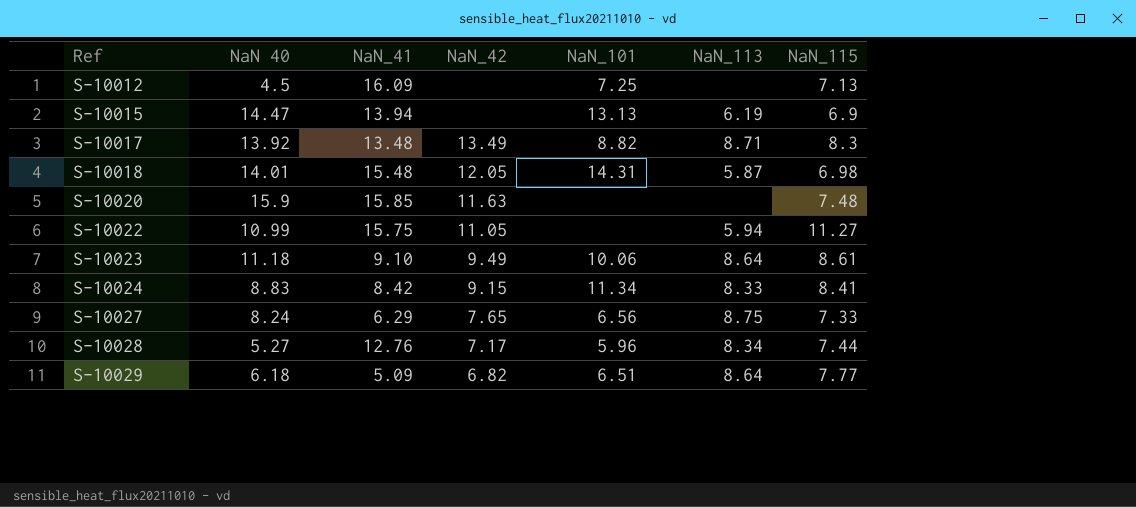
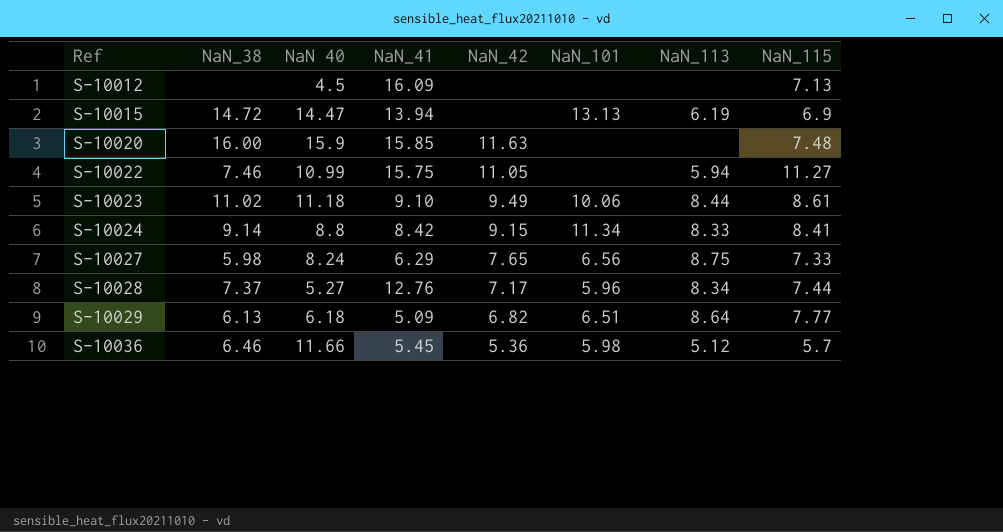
column NaN_38 | position: none -> 2
row S-10017: 13.92 | 13.48 | 13.49 | 8.82 | 8.71 | 8.3 -> none
row S-10018: 14.01 | 15.48 | 12.05 | 14.31 | 5.87 | 6.98 -> none
S-10012 | NaN_101: 7.25 -> none
S-10023 | NaN_113: 8.64 -> 8.44
S-10024 | NaN 40: 8.83 -> 8.8
row S-10036: none -> 6.46 | 11.66 | 5.45 | 5.36 | 5.98 | 5.12 | 5.7

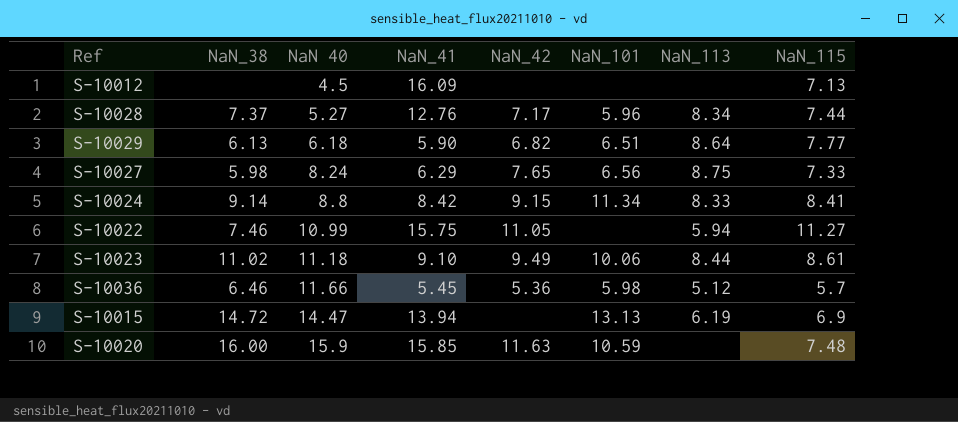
row order: Ref ascending -> NaN 40 ascending
S-10029 | NaN_41: 5.09 -> 5.90
S-10020 | NaN_101: none -> 10.59

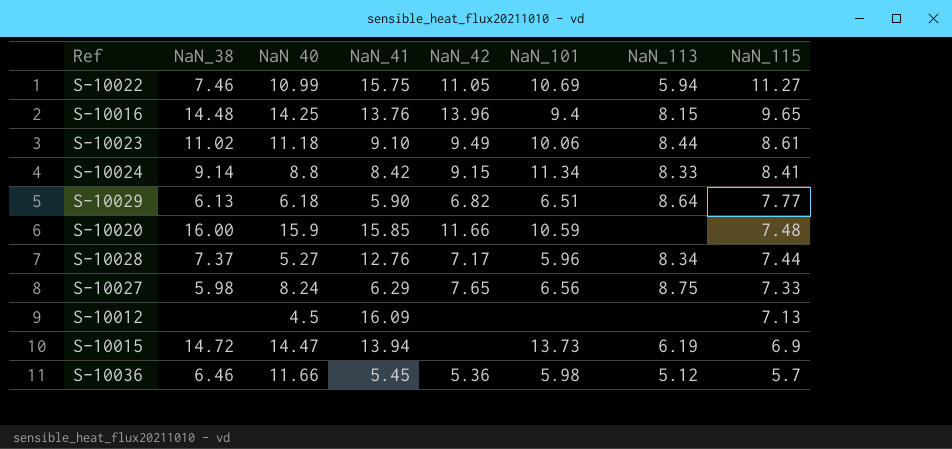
row order: NaN 40 ascending -> NaN_115 descending
S-10022 | NaN_101: none -> 10.69
row S-10016: none -> 14.48 | 14.25 | 13.76 | 13.96 | 9.4 | 8.15 | 9.65
S-10020 | NaN_42: 11.63 -> 11.66
S-10015 | NaN_101: 13.13 -> 13.73

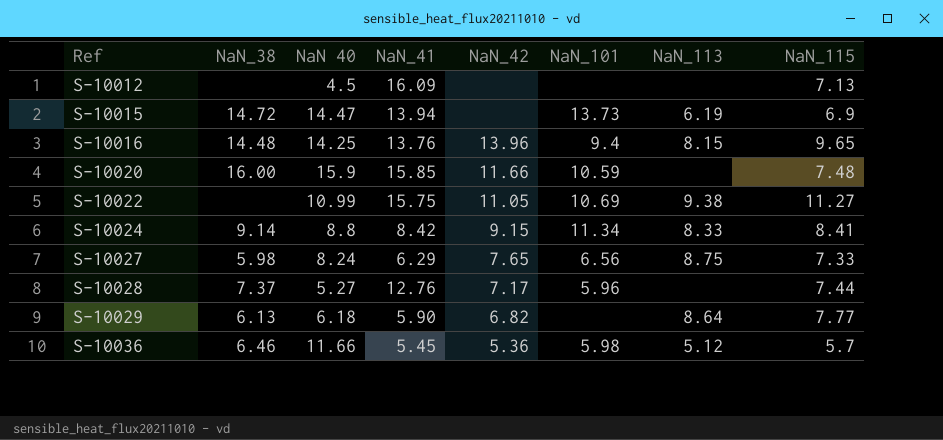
row order: NaN_115 descending -> Ref ascending
row S-10023: 11.02 | 11.18 | 9.10 | 9.49 | 10.06 | 8.44 | 8.61 -> none
S-10022 | NaN_38: 7.46 -> none
S-10022 | NaN_113: 5.94 -> 9.38
S-10028 | NaN_113: 8.34 -> none
S-10029 | NaN_101: 6.51 -> none

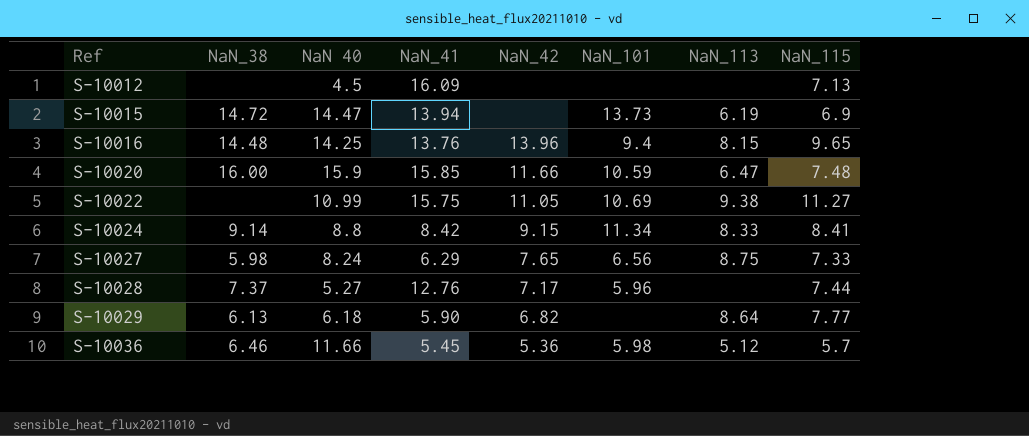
S-10020 | NaN_113: none -> 6.47

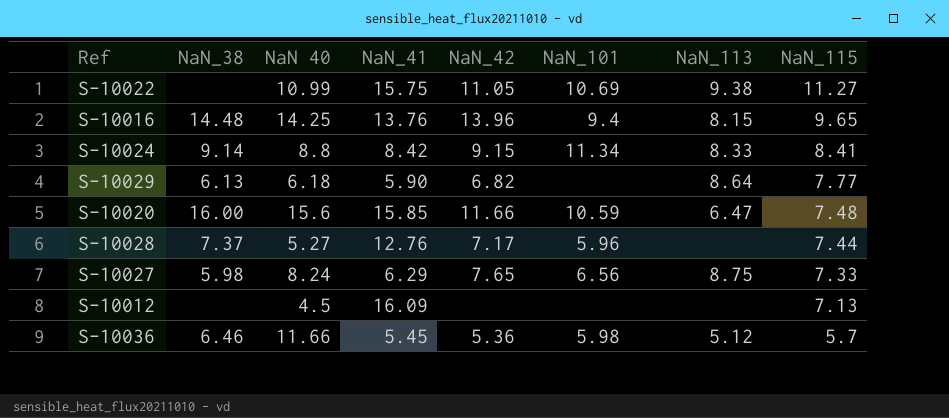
row order: Ref ascending -> NaN_115 descending
row S-10015: 14.72 | 14.47 | 13.94 | none | 13.73 | 6.19 | 6.9 -> none
S-10020 | NaN 40: 15.9 -> 15.6

